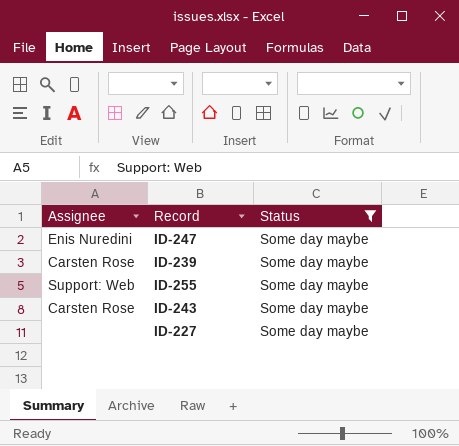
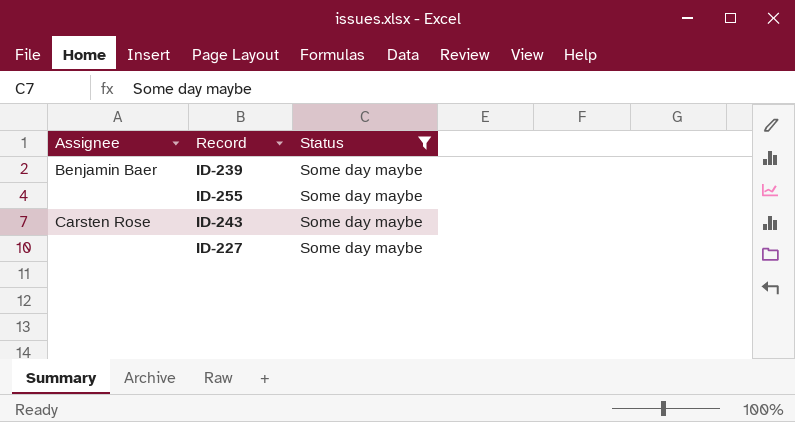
row ID-247: Enis Nuredini | Some day maybe -> none
ID-239 | Assignee: Carsten Rose -> Benjamin Baer
ID-255 | Assignee: Support: Web -> none

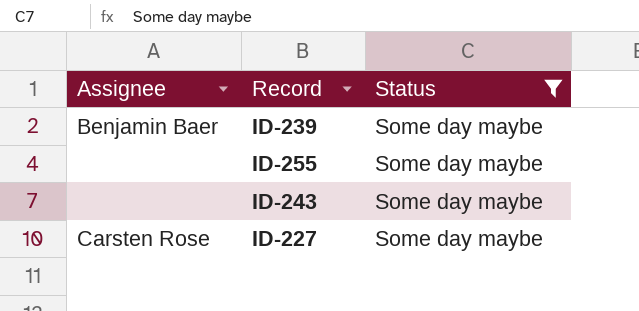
ID-243 | Assignee: Carsten Rose -> none
ID-227 | Assignee: none -> Carsten Rose

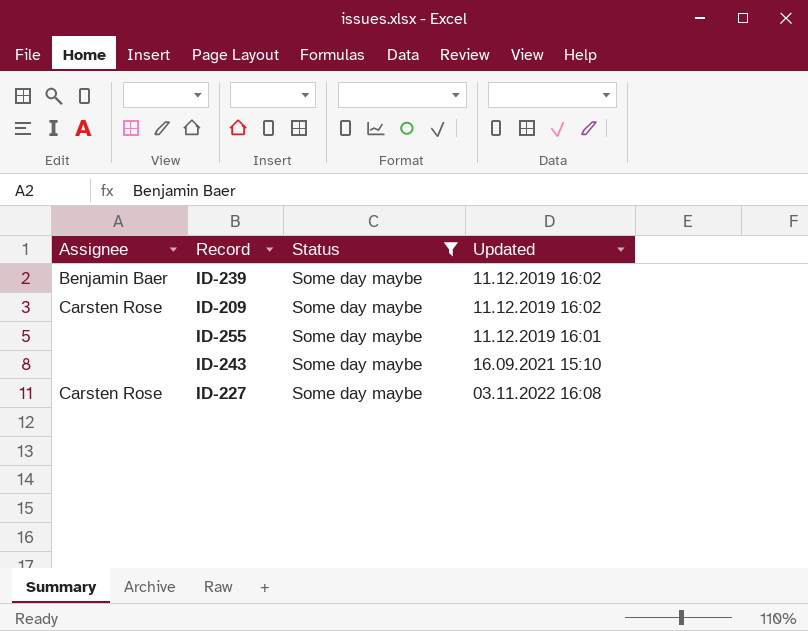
column Updated | position: none -> 4
row ID-209: none -> Carsten Rose | Some day maybe | 11.12.2019 16:02

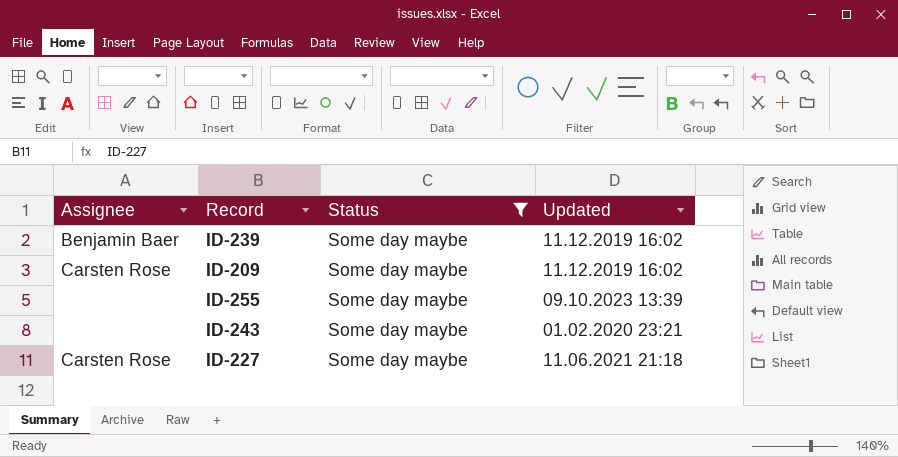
ID-255 | Updated: 11.12.2019 16:01 -> 09.10.2023 13:39
ID-243 | Updated: 16.09.2021 15:10 -> 01.02.2020 23:21
ID-227 | Updated: 03.11.2022 16:08 -> 11.06.2021 21:18

